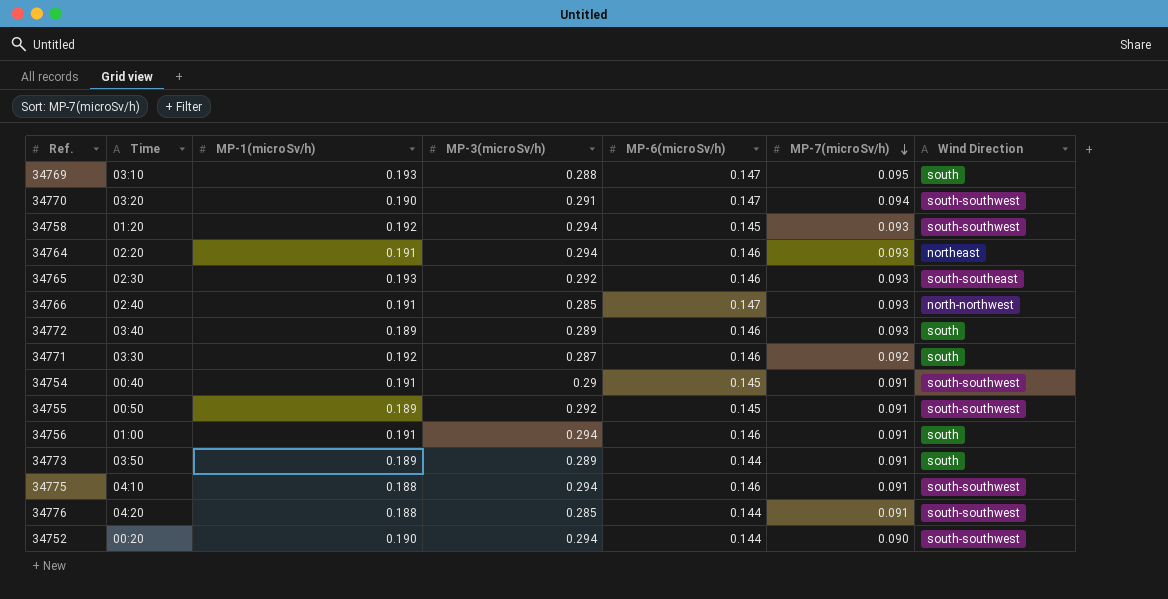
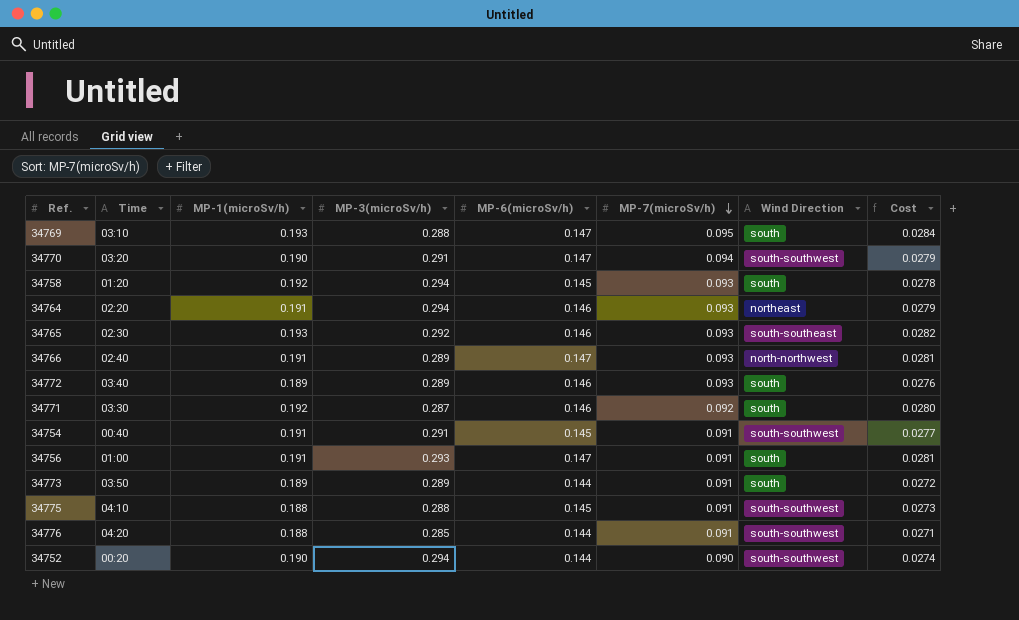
column Cost | formula: none -> [MP-1(microSv/h)] * [MP-6(microSv/h)]
row 34755: 00:50 | 0.189 | 0.292 | 0.145 | 0.091 | south-southwest -> none
34758 | Wind Direction: south-southwest -> south
34766 | MP-3(microSv/h): 0.285 -> 0.289
34754 | MP-3(microSv/h): 0.29 -> 0.291
34756 | MP-3(microSv/h): 0.294 -> 0.293
34756 | MP-6(microSv/h): 0.146 -> 0.147
34775 | MP-3(microSv/h): 0.294 -> 0.288
34775 | MP-6(microSv/h): 0.146 -> 0.145

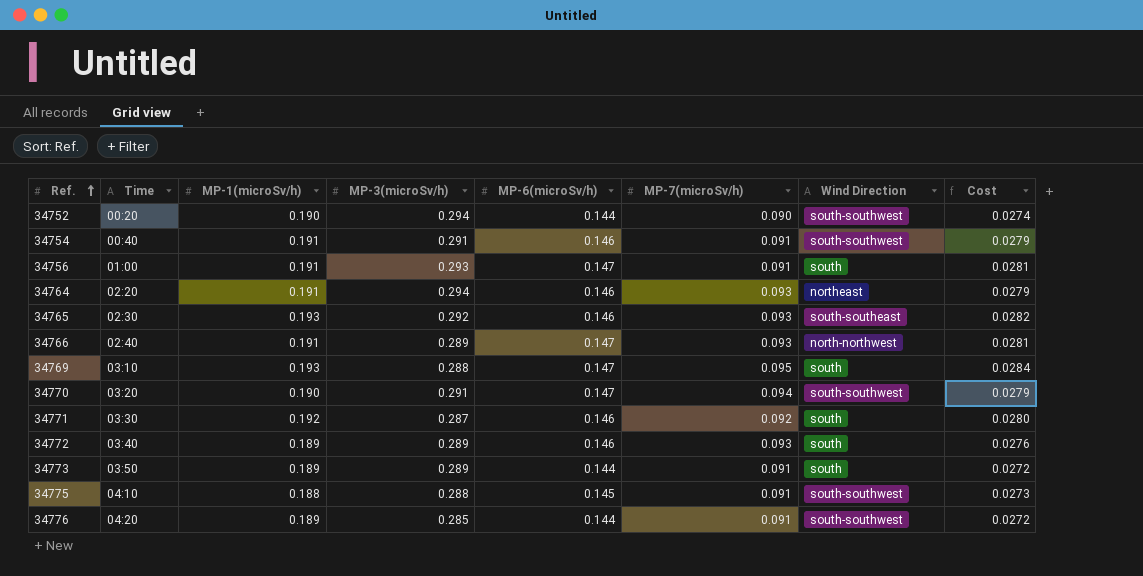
row order: MP-7(microSv/h) descending -> Ref. ascending
row 34758: 01:20 | 0.192 | 0.294 | 0.145 | 0.093 | south | 0.0278 -> none
34754 | MP-6(microSv/h): 0.145 -> 0.146
34754 | Cost: 0.0277 -> 0.0279
34776 | MP-1(microSv/h): 0.188 -> 0.189
34776 | Cost: 0.0271 -> 0.0272

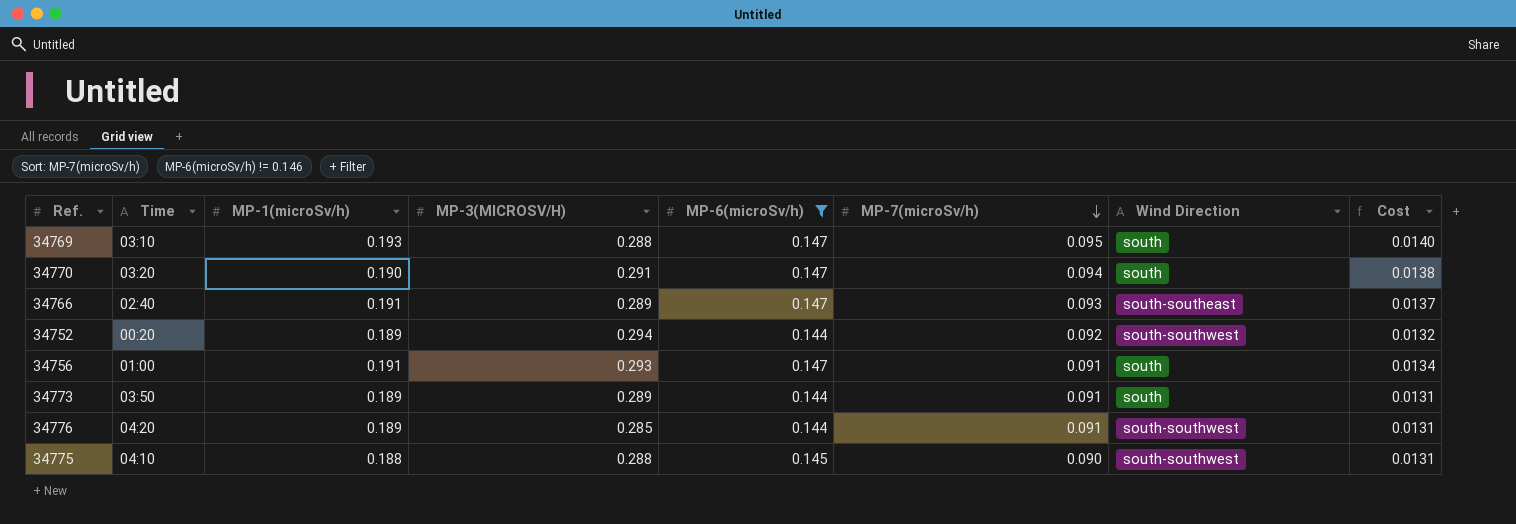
filter: none -> MP-6(microSv/h) != 0.146
row order: Ref. ascending -> MP-7(microSv/h) descending
column name: MP-3(microSv/h) -> MP-3(MICROSV/H)
column Cost | formula: [MP-1(microSv/h)] * [MP-6(microSv/h)] -> [MP-6(microSv/h)] * [MP-7(microSv/h)]
34770 | Wind Direction: south-southwest -> south
34766 | Wind Direction: north-northwest -> south-southeast
34752 | MP-1(microSv/h): 0.190 -> 0.189
34752 | MP-7(microSv/h): 0.090 -> 0.092
34775 | MP-7(microSv/h): 0.091 -> 0.090

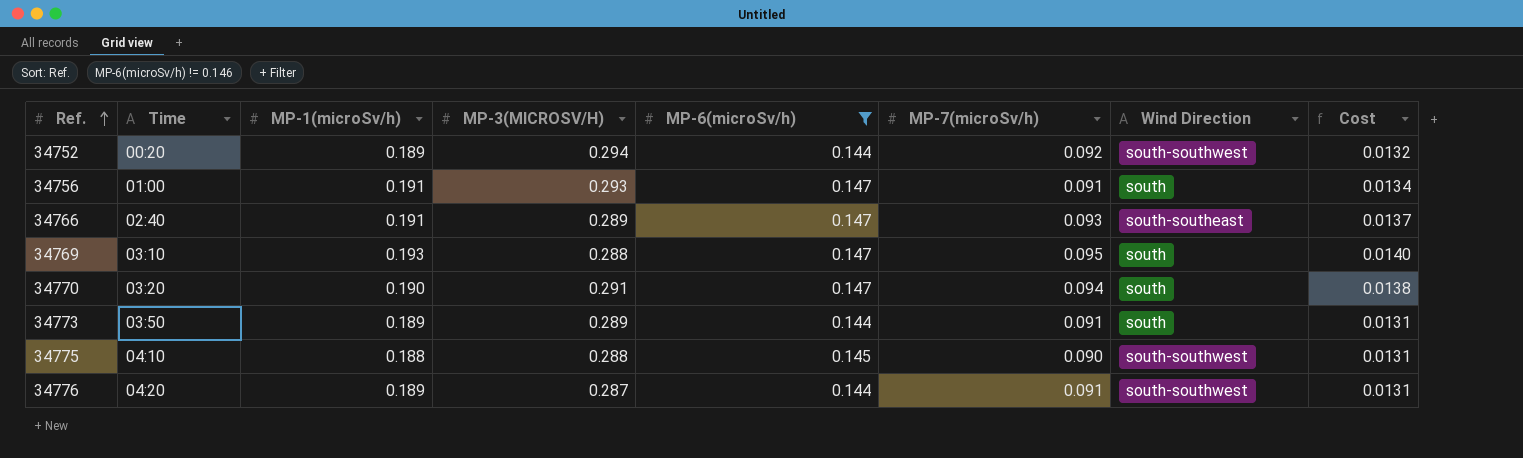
row order: MP-7(microSv/h) descending -> Ref. ascending
34776 | MP-3(MICROSV/H): 0.285 -> 0.287

